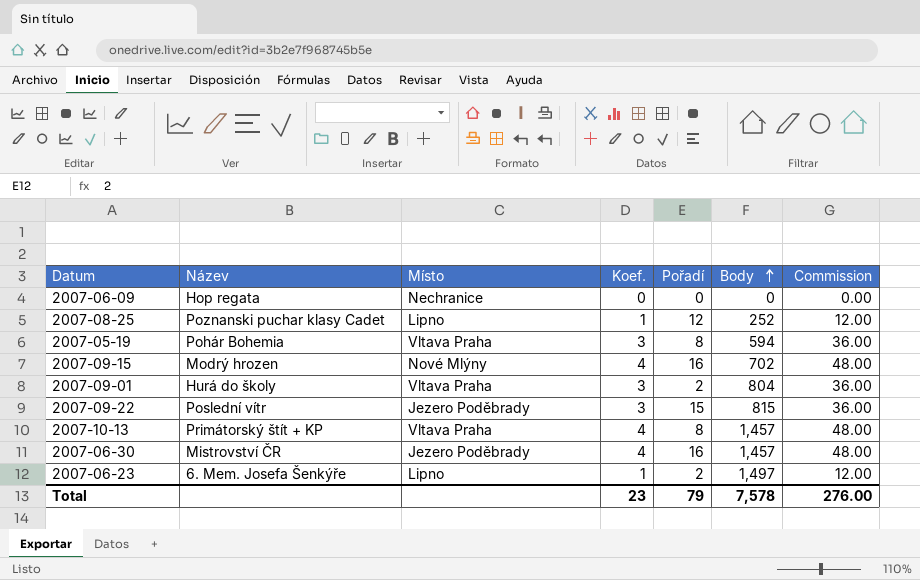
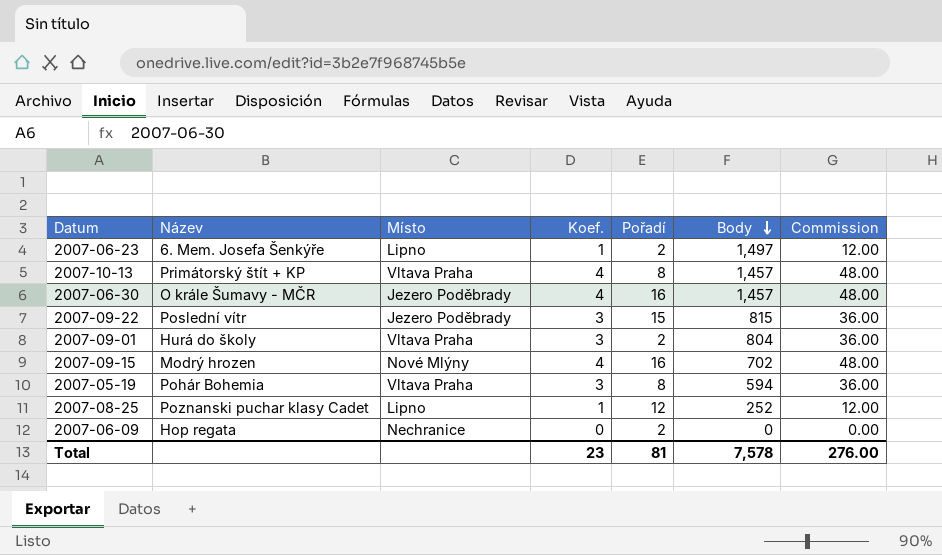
row order: Body ascending -> Body descending
2007-06-30 | Název: Mistrovství ČR -> O krále Šumavy - MČR
2007-06-09 | Pořadí: 0 -> 2
Total | Pořadí: 79 -> 81

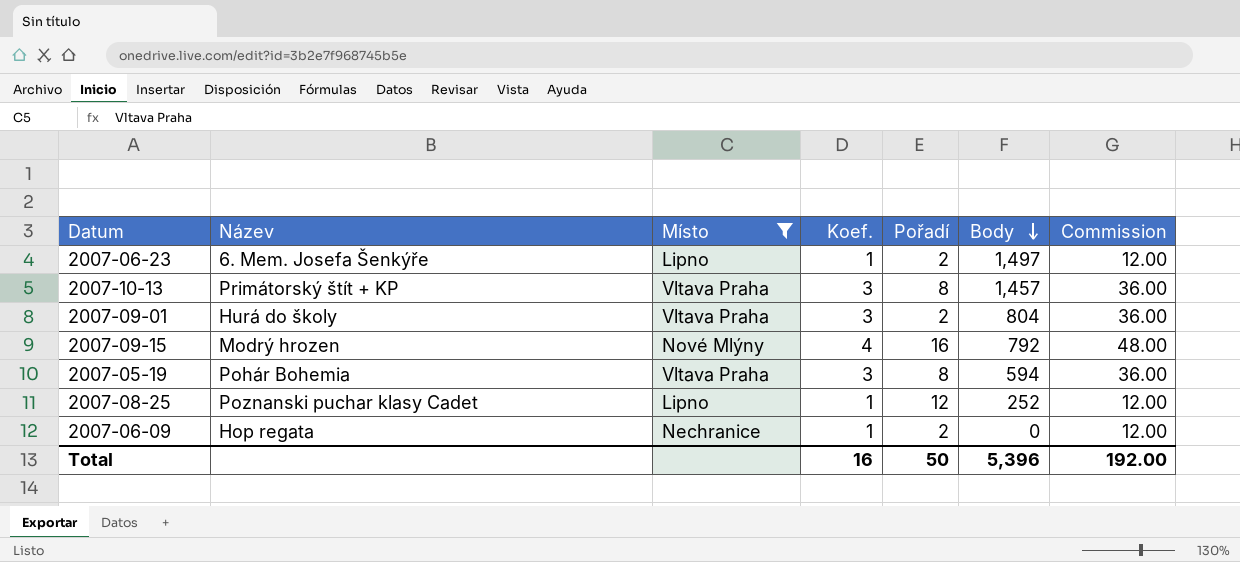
filter: none -> Místo != Jezero Poděbrady
2007-10-13 | Koef.: 4 -> 3
2007-10-13 | Commission: 48.00 -> 36.00
2007-09-15 | Body: 702 -> 792
2007-06-09 | Koef.: 0 -> 1
2007-06-09 | Commission: 0.00 -> 12.00
Total | Koef.: 23 -> 16
Total | Pořadí: 81 -> 50
Total | Body: 7,578 -> 5,396
Total | Commission: 276.00 -> 192.00

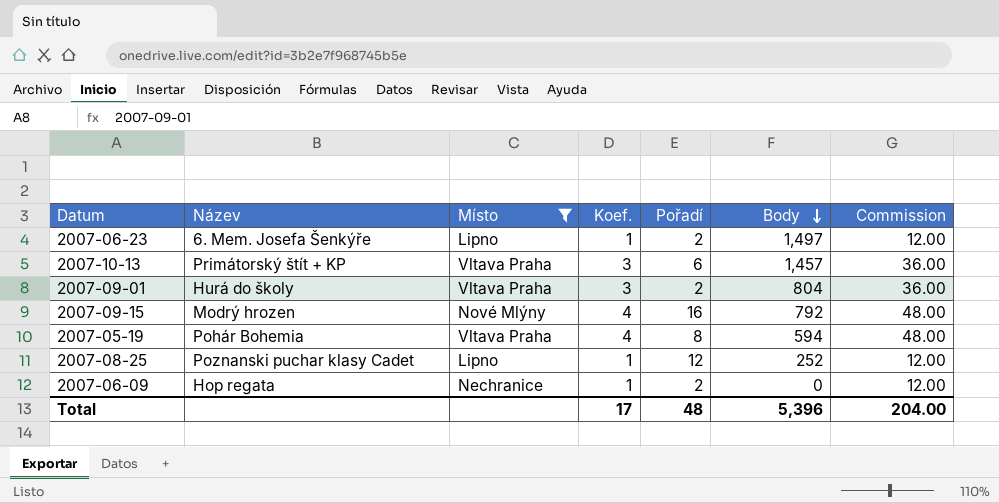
2007-10-13 | Pořadí: 8 -> 6
2007-05-19 | Koef.: 3 -> 4
2007-05-19 | Commission: 36.00 -> 48.00
Total | Koef.: 16 -> 17
Total | Pořadí: 50 -> 48
Total | Commission: 192.00 -> 204.00

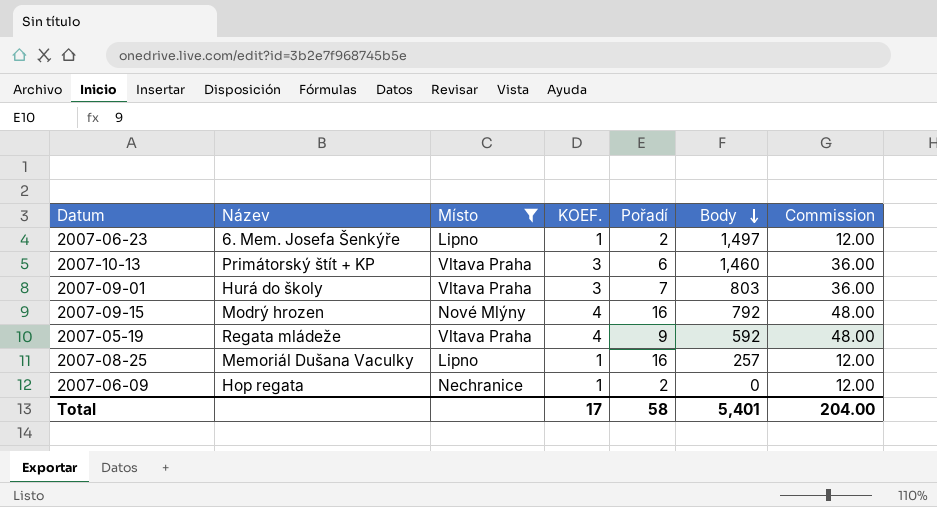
column name: Koef. -> KOEF.
2007-10-13 | Body: 1,457 -> 1,460
2007-09-01 | Pořadí: 2 -> 7
2007-09-01 | Body: 804 -> 803
2007-05-19 | Název: Pohár Bohemia -> Regata mládeže
2007-05-19 | Pořadí: 8 -> 9
2007-05-19 | Body: 594 -> 592
2007-08-25 | Název: Poznanski puchar klasy Cadet -> Memoriál Dušana Vaculky
2007-08-25 | Pořadí: 12 -> 16
2007-08-25 | Body: 252 -> 257
Total | Pořadí: 48 -> 58
Total | Body: 5,396 -> 5,401

